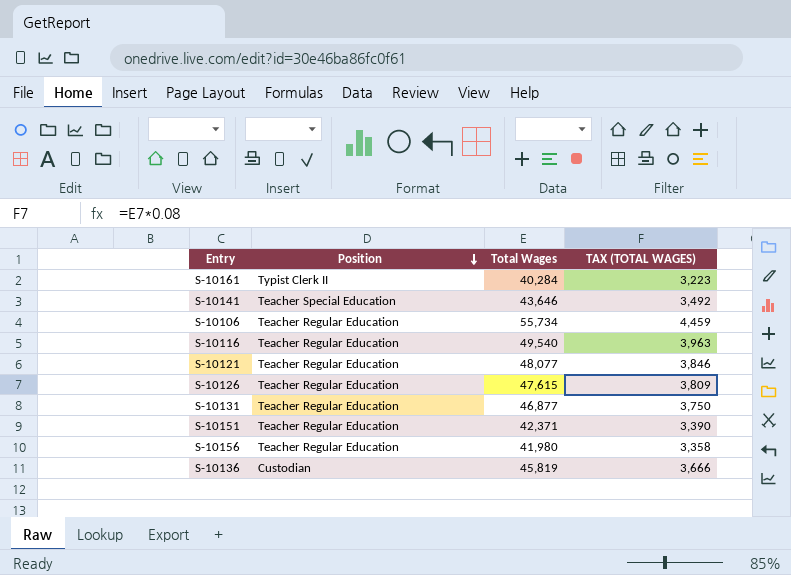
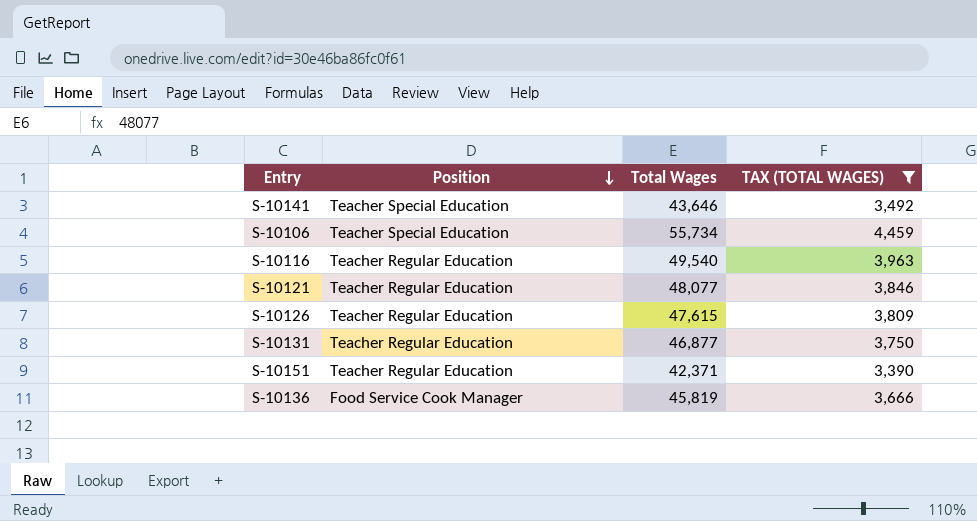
filter: none -> TAX (TOTAL WAGES) >= 3,390
S-10106 | Position: Teacher Regular Education -> Teacher Special Education
S-10136 | Position: Custodian -> Food Service Cook Manager

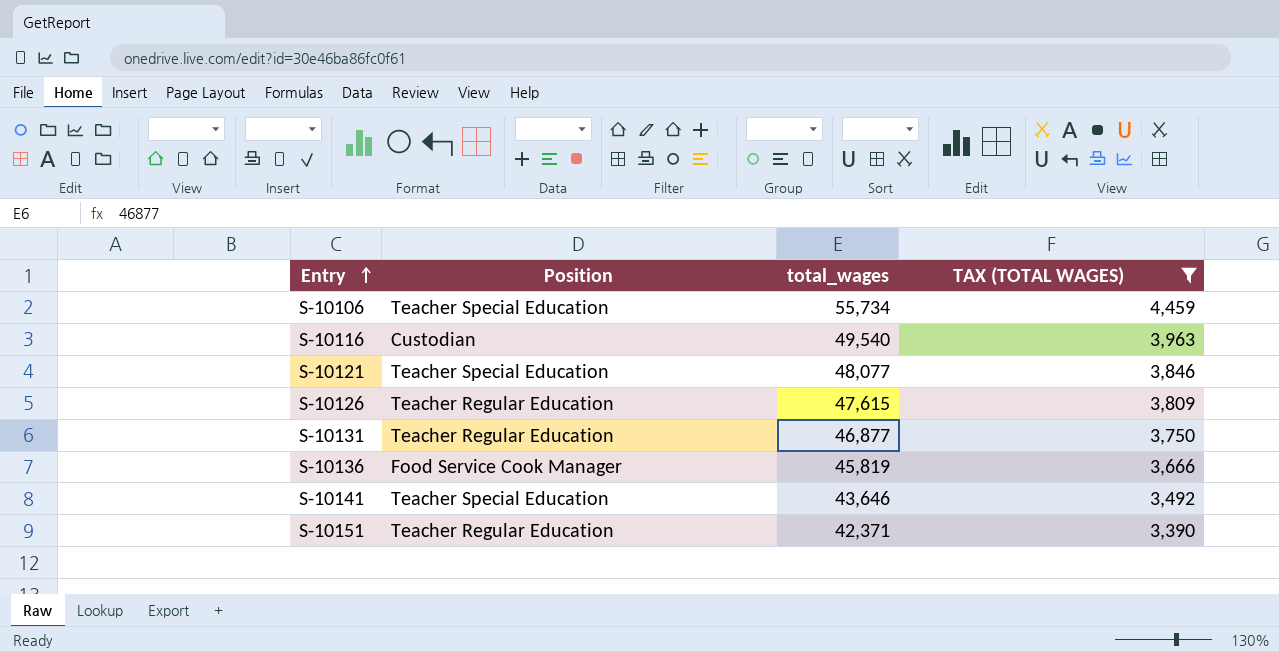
row order: Position descending -> Entry ascending
column name: Total Wages -> total_wages
S-10116 | Position: Teacher Regular Education -> Custodian
S-10121 | Position: Teacher Regular Education -> Teacher Special Education

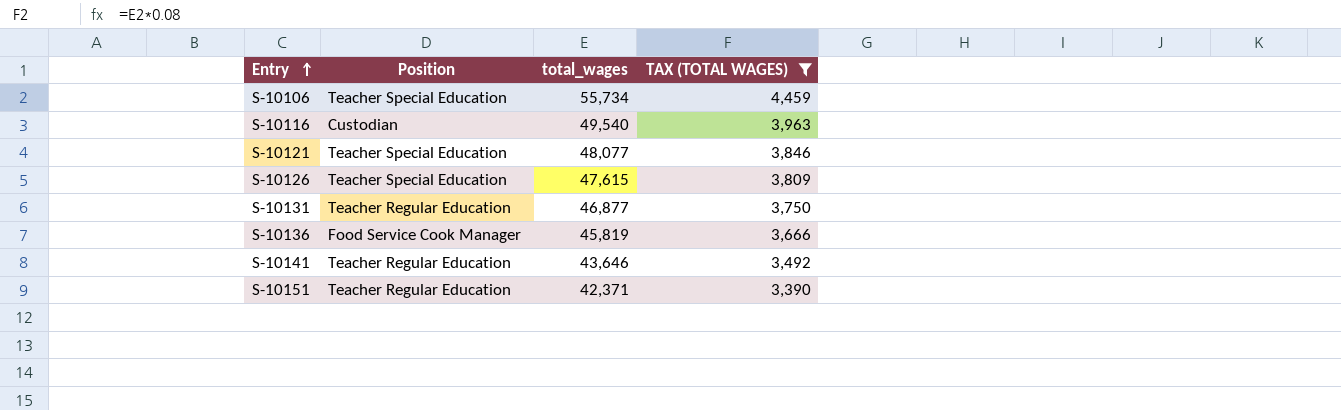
S-10126 | Position: Teacher Regular Education -> Teacher Special Education
S-10141 | Position: Teacher Special Education -> Teacher Regular Education

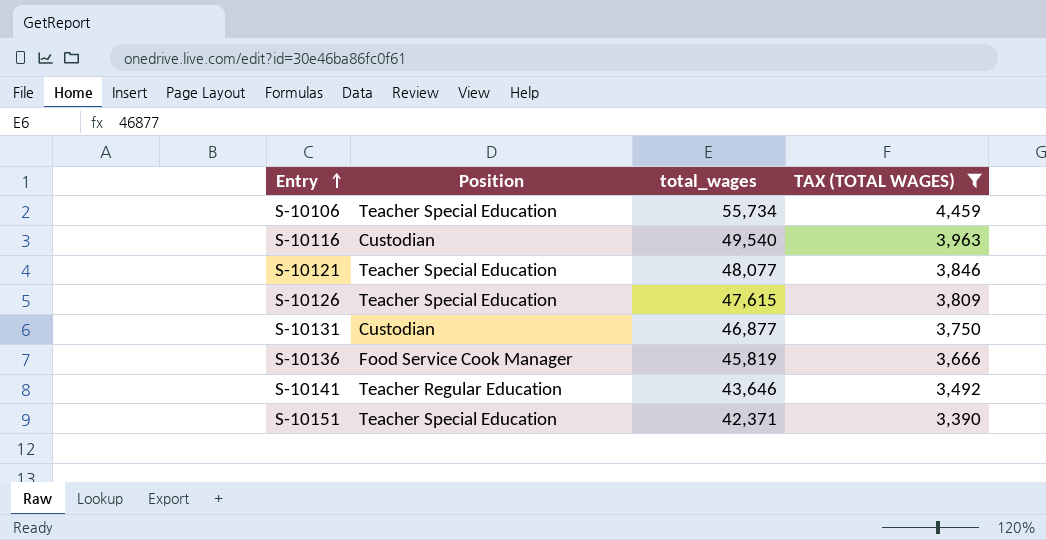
S-10131 | Position: Teacher Regular Education -> Custodian
S-10151 | Position: Teacher Regular Education -> Teacher Special Education

